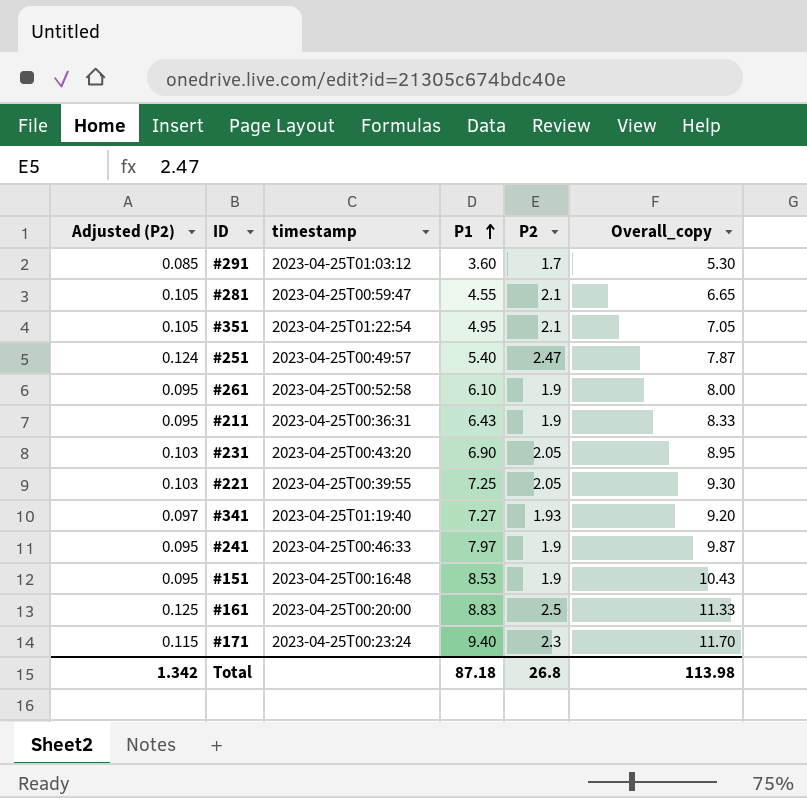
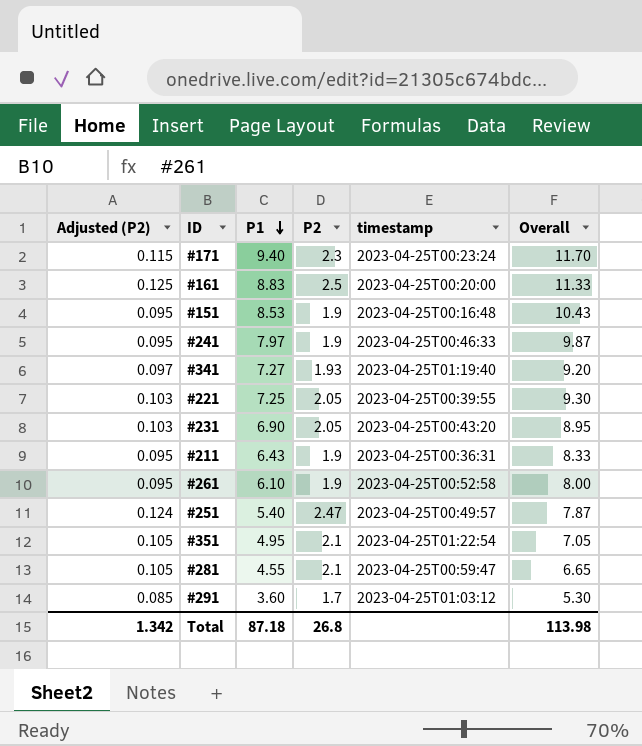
row order: P1 ascending -> P1 descending
column timestamp | position: 3 -> 5
column name: Overall_copy -> Overall

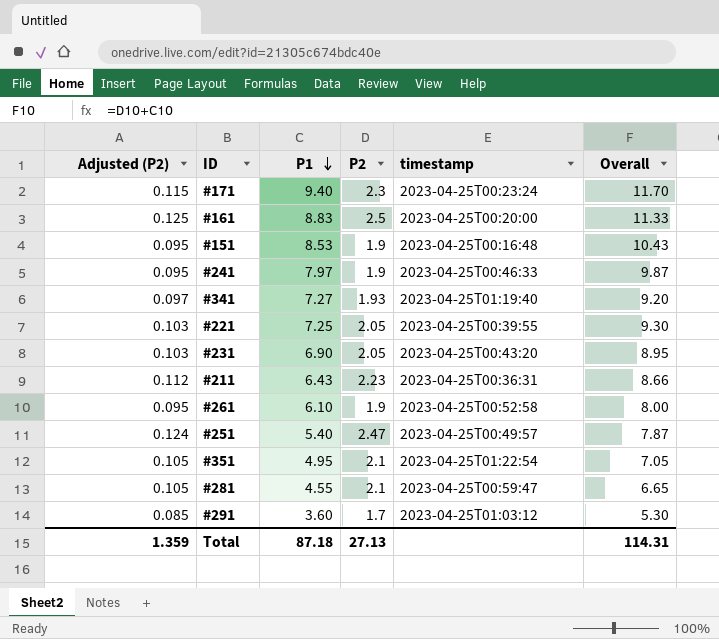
#211 | Adjusted (P2): 0.095 -> 0.112
#211 | P2: 1.9 -> 2.23
#211 | Overall: 8.33 -> 8.66
Total | Adjusted (P2): 1.342 -> 1.359
Total | P2: 26.8 -> 27.13
Total | Overall: 113.98 -> 114.31

